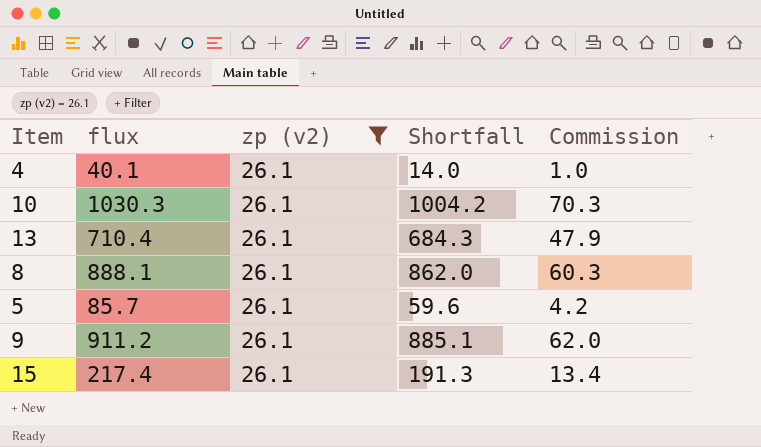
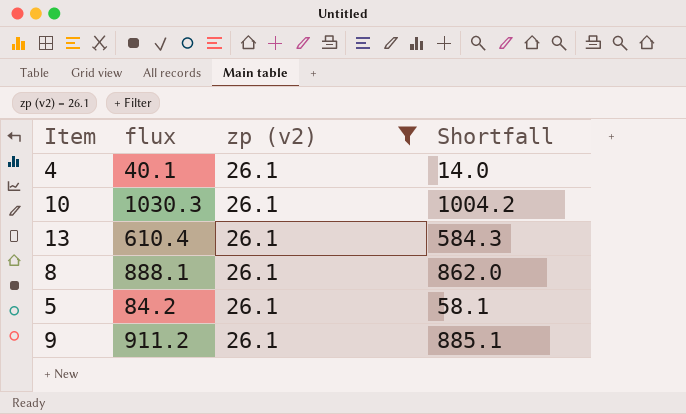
column Commission | formula: [Shortfall] * 0.07 -> none
row 15: 217.4 | 26.1 | 191.3 | 13.4 -> none
13 | flux: 710.4 -> 610.4
13 | Shortfall: 684.3 -> 584.3
5 | flux: 85.7 -> 84.2
5 | Shortfall: 59.6 -> 58.1

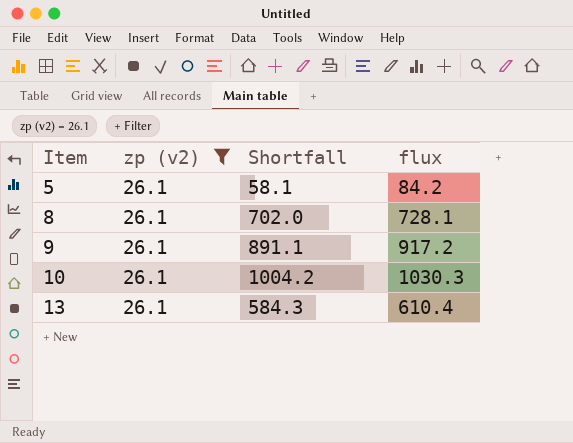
row order: none -> Item ascending
column flux | position: 2 -> 4
row 4: 40.1 | 26.1 | 14.0 -> none
8 | Shortfall: 862.0 -> 702.0
8 | flux: 888.1 -> 728.1
9 | Shortfall: 885.1 -> 891.1
9 | flux: 911.2 -> 917.2

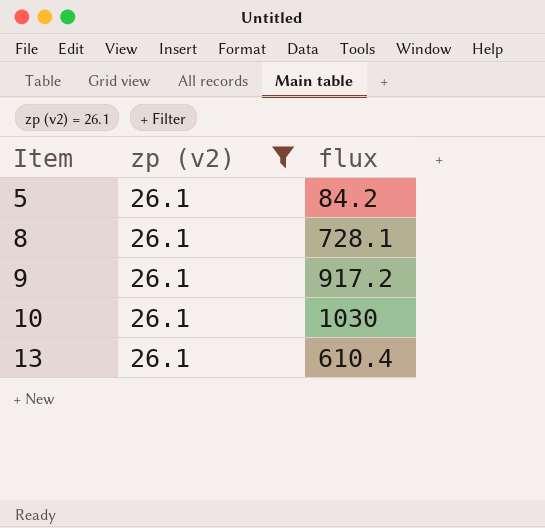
column Shortfall | formula: [flux] - [zp (v2)] -> none
10 | flux: 1030.3 -> 1030

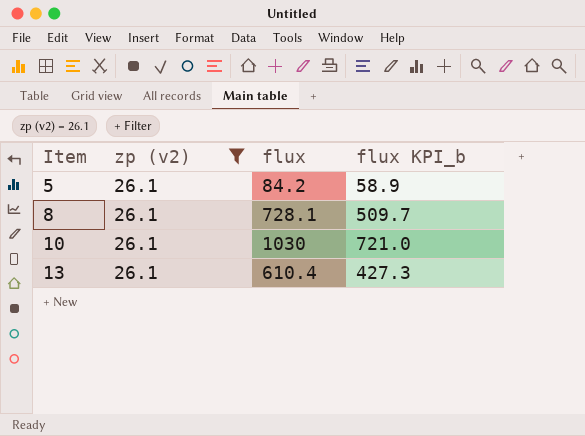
column flux KPI_b | formula: none -> [flux] * 0.7
row 9: 26.1 | 917.2 -> none

